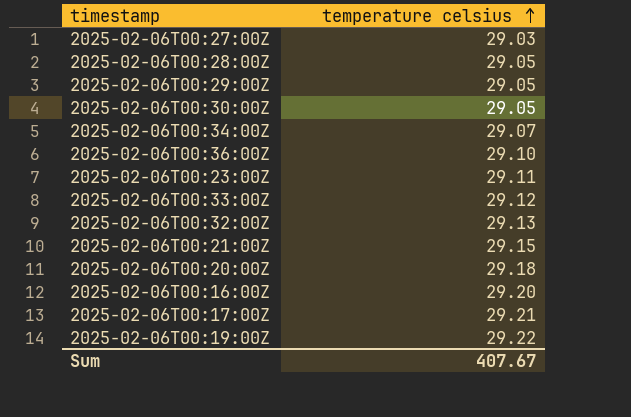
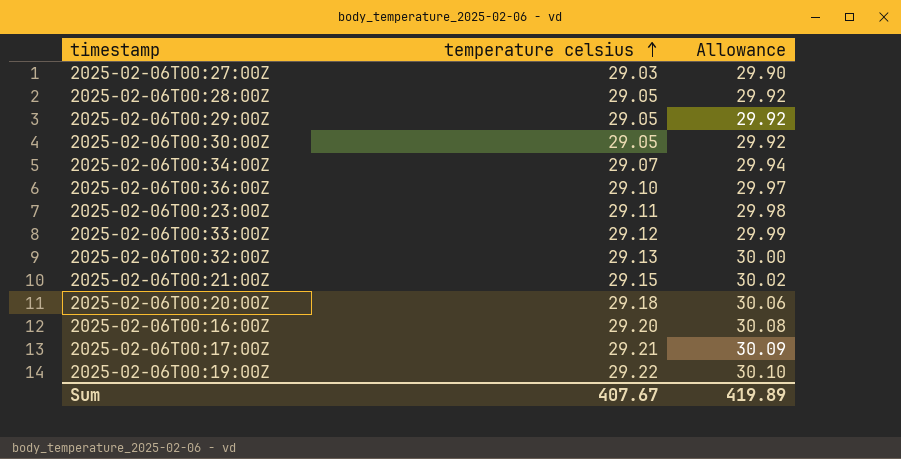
column Allowance | formula: none -> [temperature celsius] * 1.03

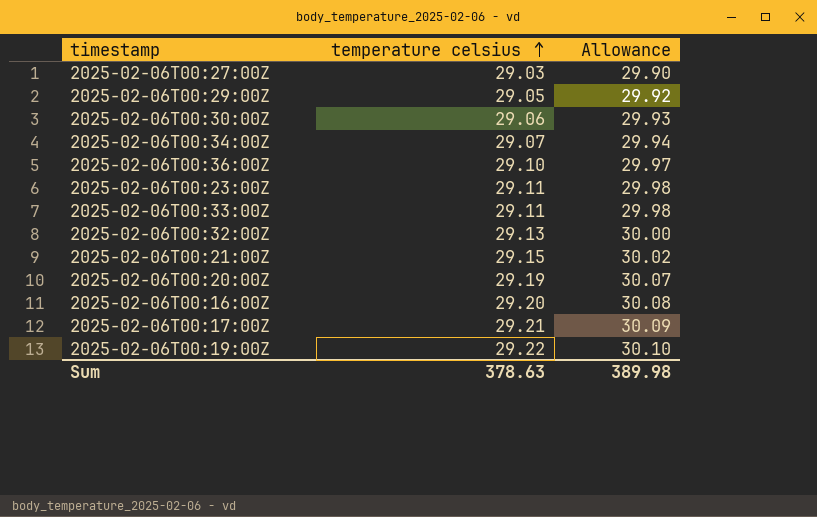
row 2025-02-06T00:28:00Z: 29.05 | 29.92 -> none
2025-02-06T00:30:00Z | temperature celsius: 29.05 -> 29.06
2025-02-06T00:30:00Z | Allowance: 29.92 -> 29.93
2025-02-06T00:33:00Z | temperature celsius: 29.12 -> 29.11
2025-02-06T00:33:00Z | Allowance: 29.99 -> 29.98
2025-02-06T00:20:00Z | temperature celsius: 29.18 -> 29.19
2025-02-06T00:20:00Z | Allowance: 30.06 -> 30.07
Sum | temperature celsius: 407.67 -> 378.63
Sum | Allowance: 419.89 -> 389.98

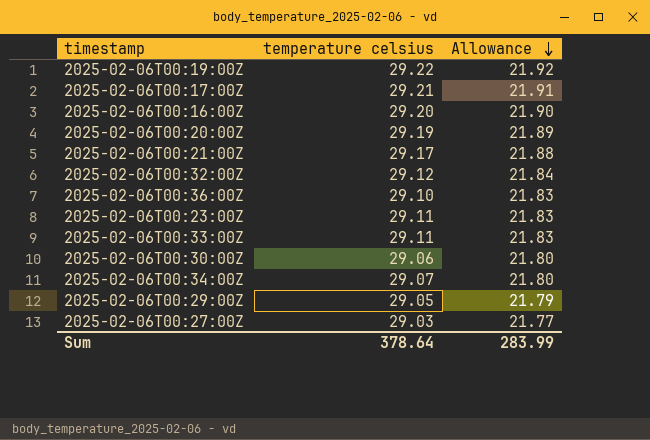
row order: temperature celsius ascending -> Allowance descending
column Allowance | formula: [temperature celsius] * 1.03 -> [temperature celsius] * 0.75
2025-02-06T00:21:00Z | temperature celsius: 29.15 -> 29.17
2025-02-06T00:32:00Z | temperature celsius: 29.13 -> 29.12
Sum | temperature celsius: 378.63 -> 378.64
Sum | Allowance: 389.98 -> 283.99

